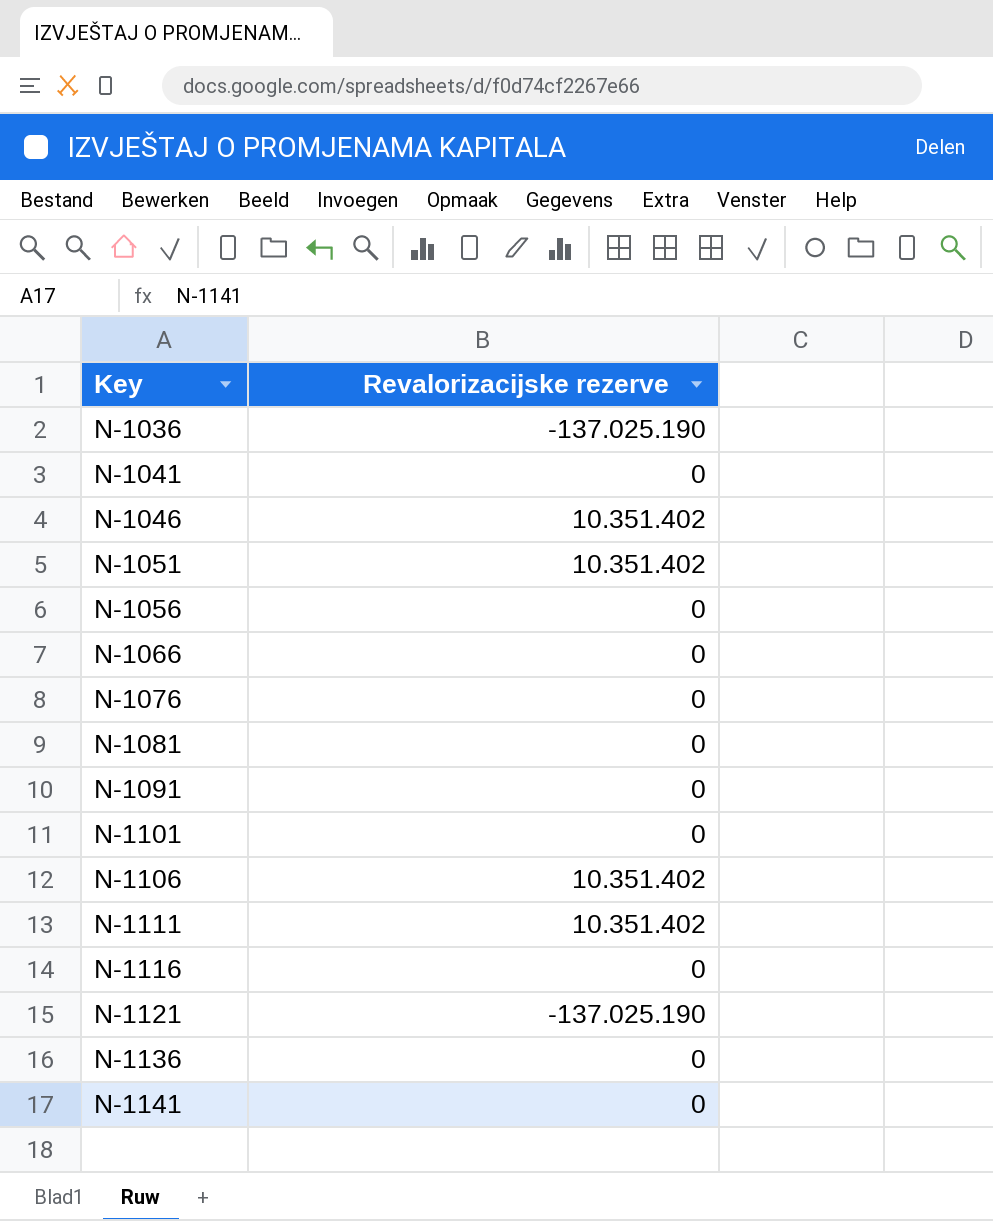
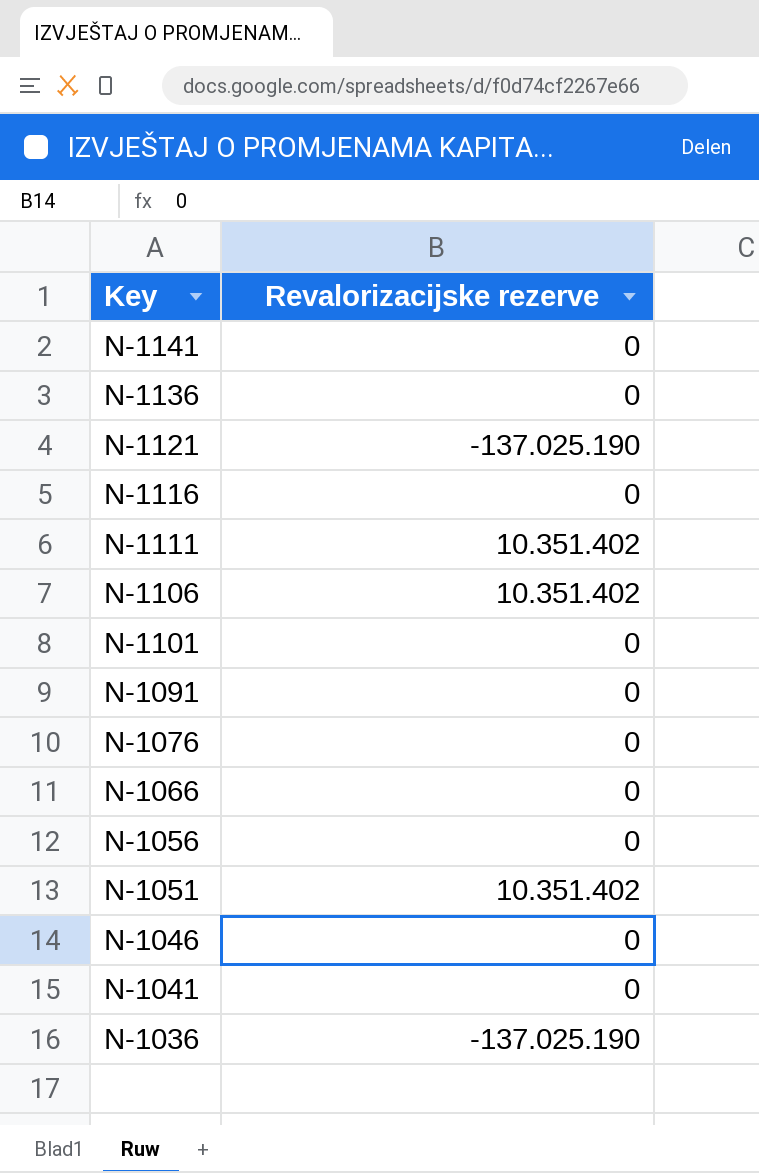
row order: Key ascending -> Key descending
row N-1081: 0 -> none
N-1046 | Revalorizacijske rezerve: 10.351.402 -> 0

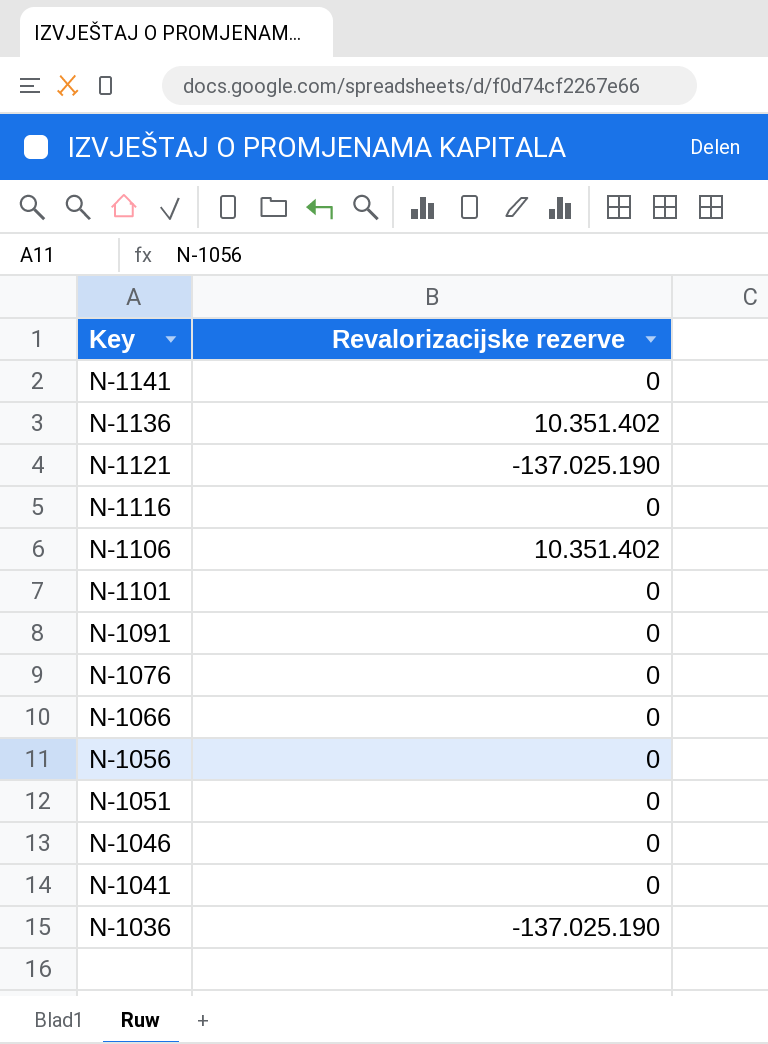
row N-1111: 10.351.402 -> none
N-1136 | Revalorizacijske rezerve: 0 -> 10.351.402
N-1051 | Revalorizacijske rezerve: 10.351.402 -> 0

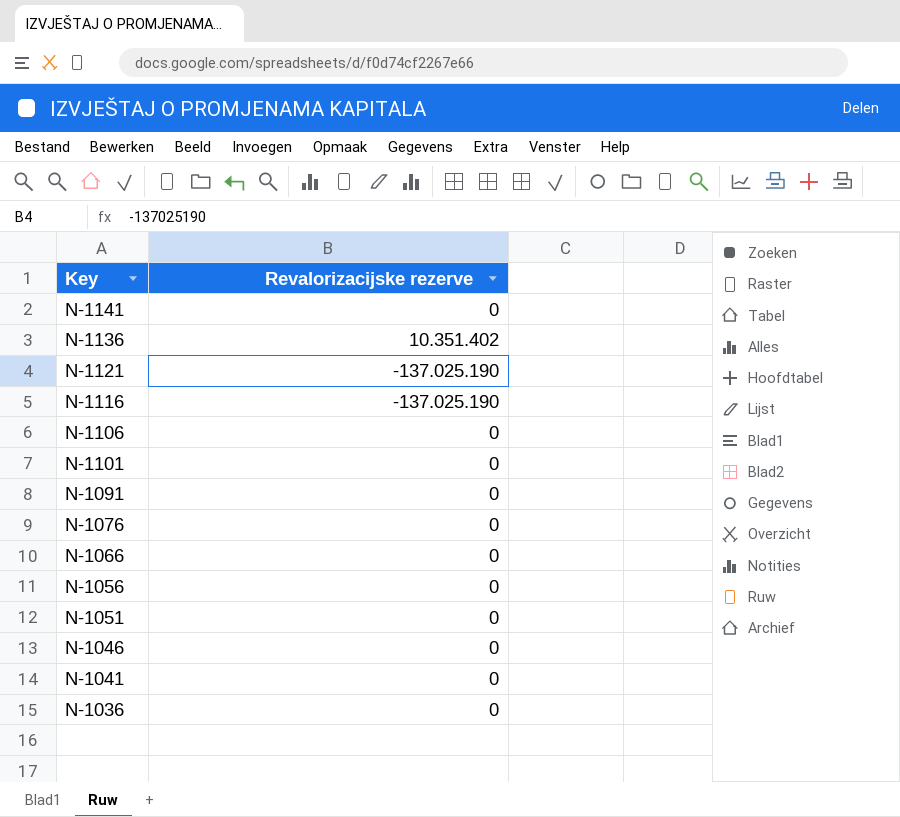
N-1116 | Revalorizacijske rezerve: 0 -> -137.025.190
N-1106 | Revalorizacijske rezerve: 10.351.402 -> 0
N-1036 | Revalorizacijske rezerve: -137.025.190 -> 0

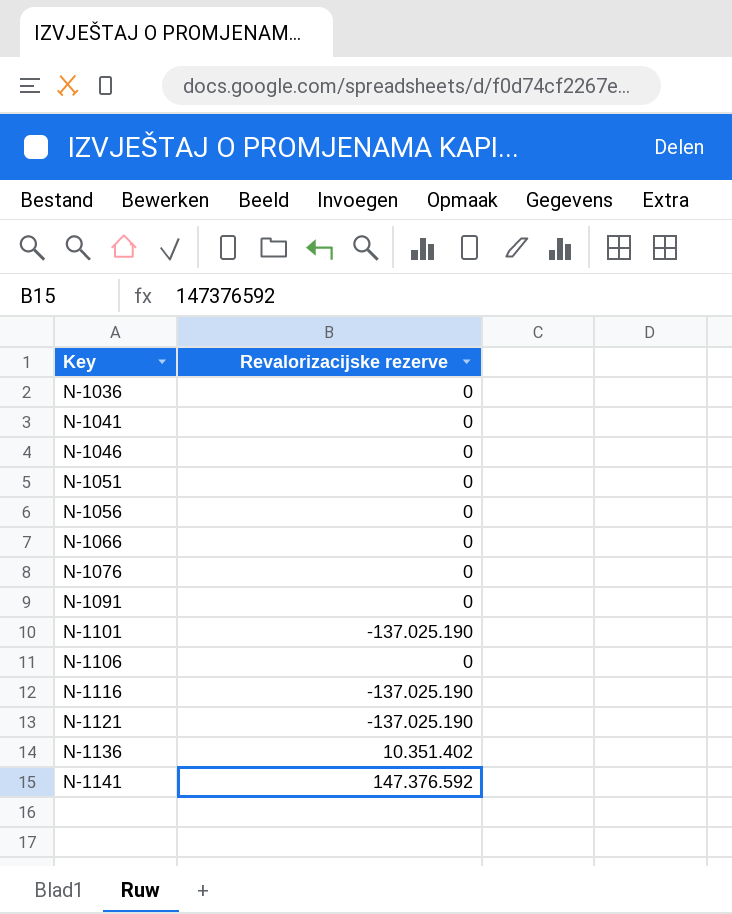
row order: Key descending -> Key ascending
N-1101 | Revalorizacijske rezerve: 0 -> -137.025.190
N-1141 | Revalorizacijske rezerve: 0 -> 147.376.592

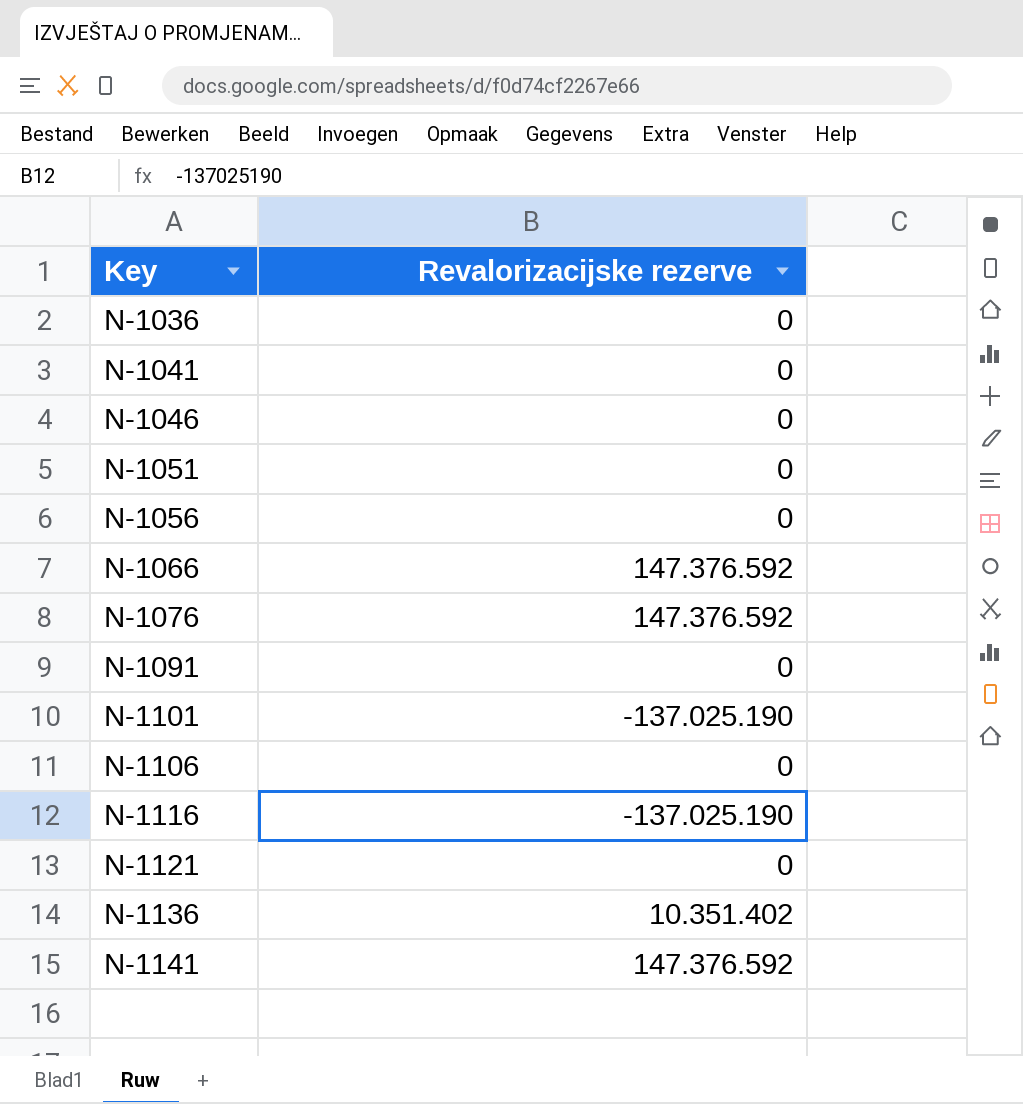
N-1066 | Revalorizacijske rezerve: 0 -> 147.376.592
N-1076 | Revalorizacijske rezerve: 0 -> 147.376.592
N-1121 | Revalorizacijske rezerve: -137.025.190 -> 0

